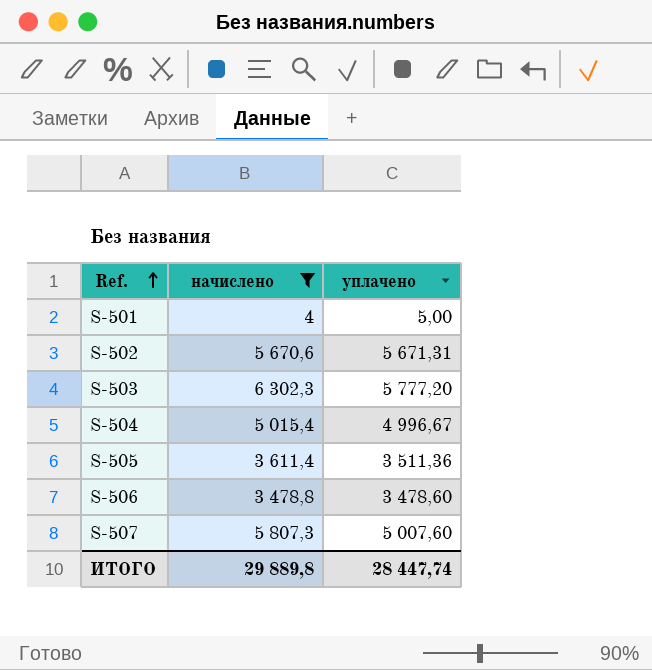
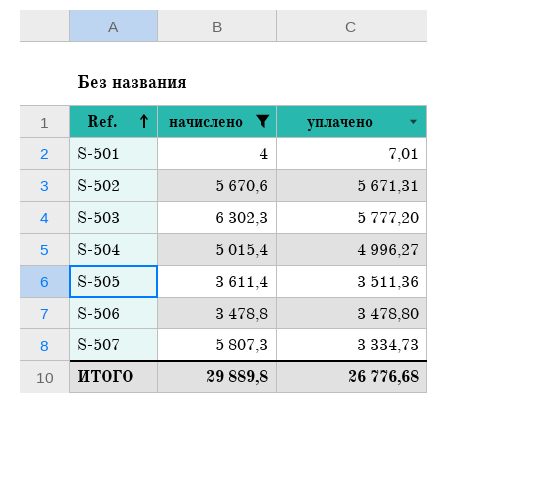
S-501 | уплачено: 5,00 -> 7,01
S-504 | уплачено: 4 996,67 -> 4 996,27
S-506 | уплачено: 3 478,60 -> 3 478,80
S-507 | уплачено: 5 007,60 -> 3 334,73
ИТОГО | уплачено: 28 447,74 -> 26 776,68

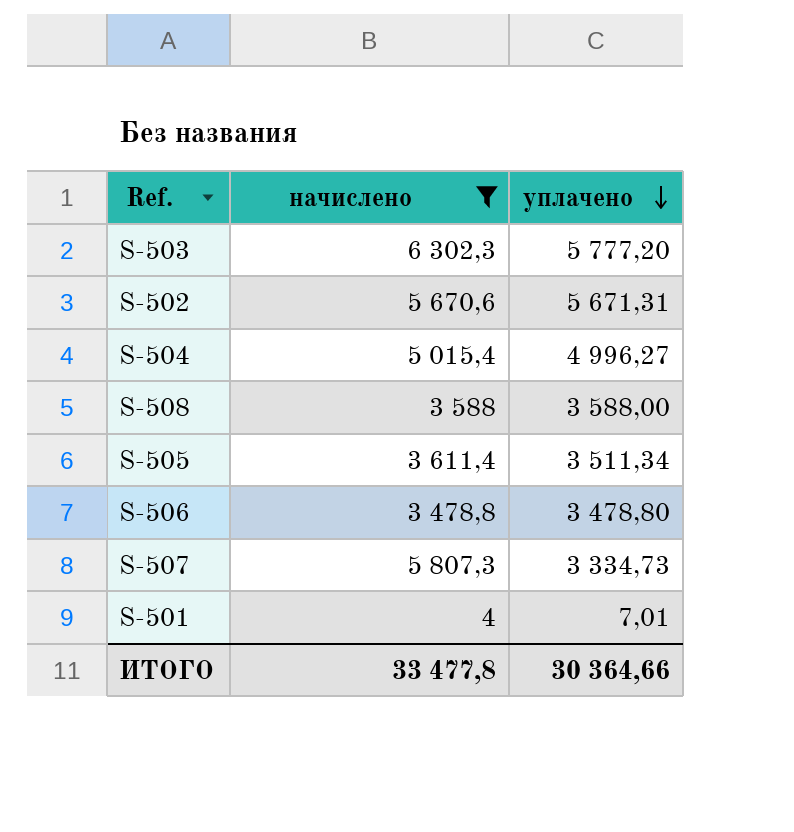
row order: Ref. ascending -> уплачено descending
row S-508: none -> 3 588 | 3 588,00
S-505 | уплачено: 3 511,36 -> 3 511,34
ИТОГО | начислено: 29 889,8 -> 33 477,8
ИТОГО | уплачено: 26 776,68 -> 30 364,66

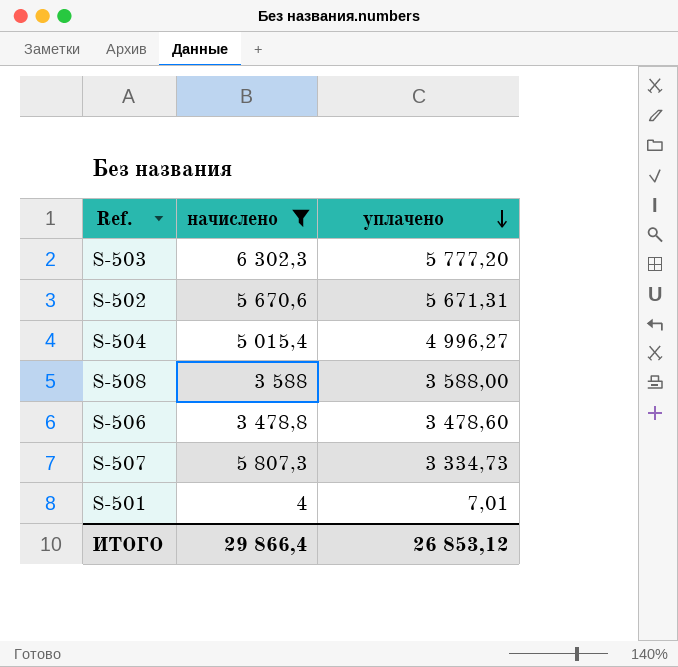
row S-505: 3 611,4 | 3 511,34 -> none
S-506 | уплачено: 3 478,80 -> 3 478,60
ИТОГО | начислено: 33 477,8 -> 29 866,4
ИТОГО | уплачено: 30 364,66 -> 26 853,12

